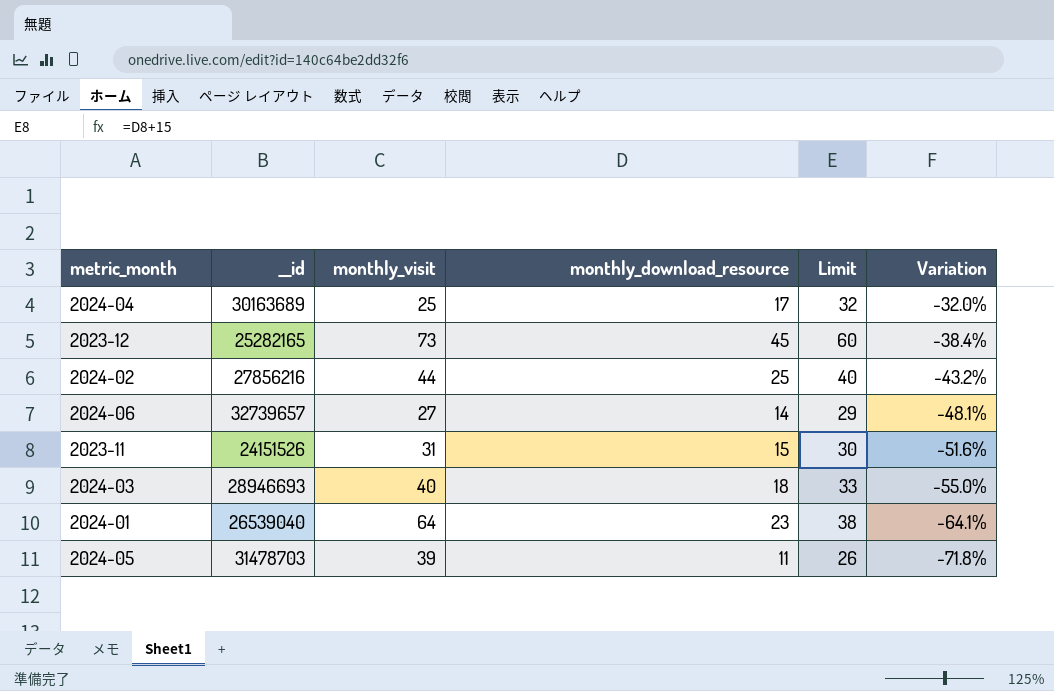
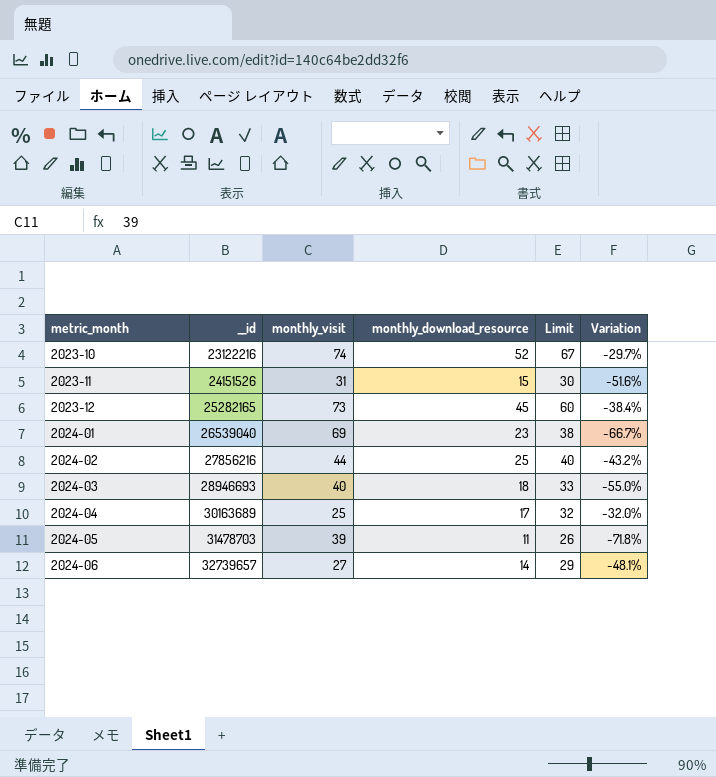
row order: Variation descending -> metric_month ascending
row 2023-10: none -> 23122216 | 74 | 52 | 67 | -29.7%
2024-01 | monthly_visit: 64 -> 69
2024-01 | Variation: -64.1% -> -66.7%

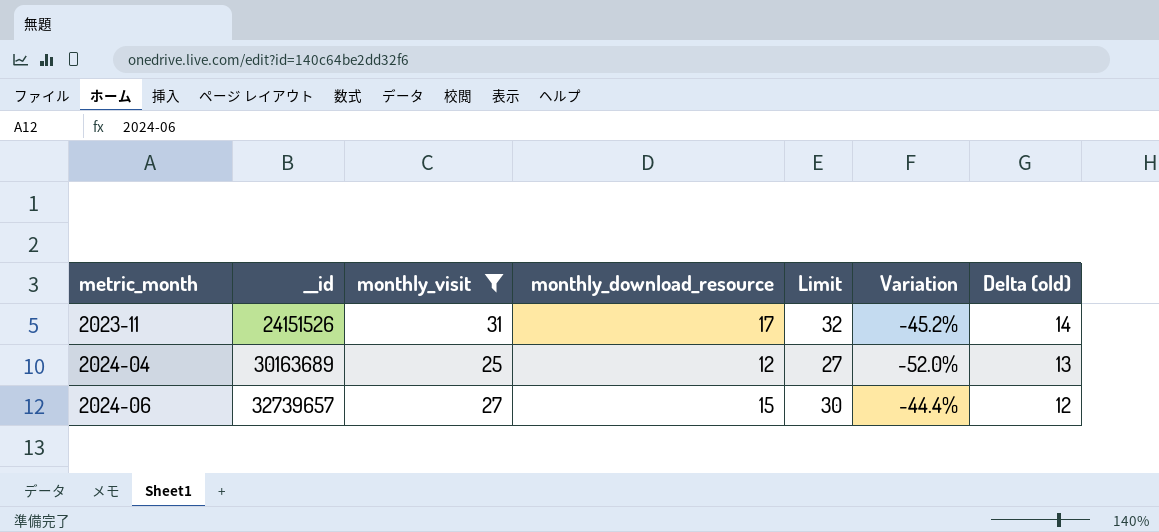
filter: none -> monthly_visit <= 31
column Delta (old) | formula: none -> [monthly_visit] - [monthly_download_resource]
2023-11 | monthly_download_resource: 15 -> 17
2023-11 | Limit: 30 -> 32
2023-11 | Variation: -51.6% -> -45.2%
2024-04 | monthly_download_resource: 17 -> 12
2024-04 | Limit: 32 -> 27
2024-04 | Variation: -32.0% -> -52.0%
2024-06 | monthly_download_resource: 14 -> 15
2024-06 | Limit: 29 -> 30
2024-06 | Variation: -48.1% -> -44.4%

